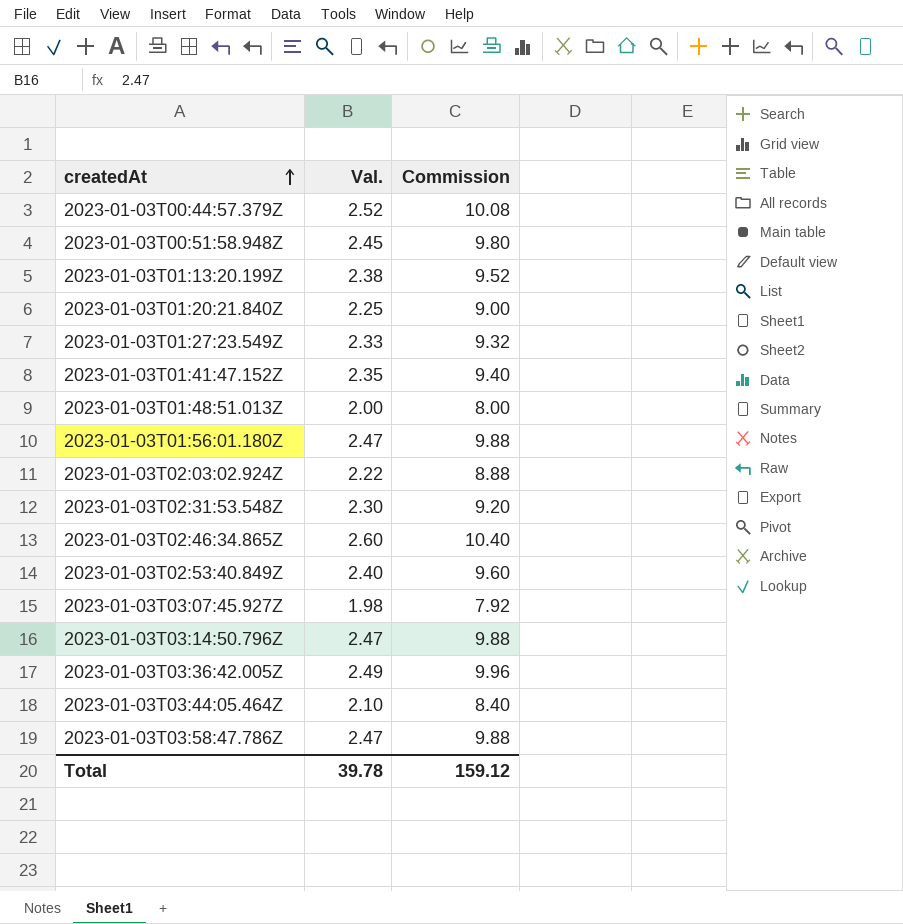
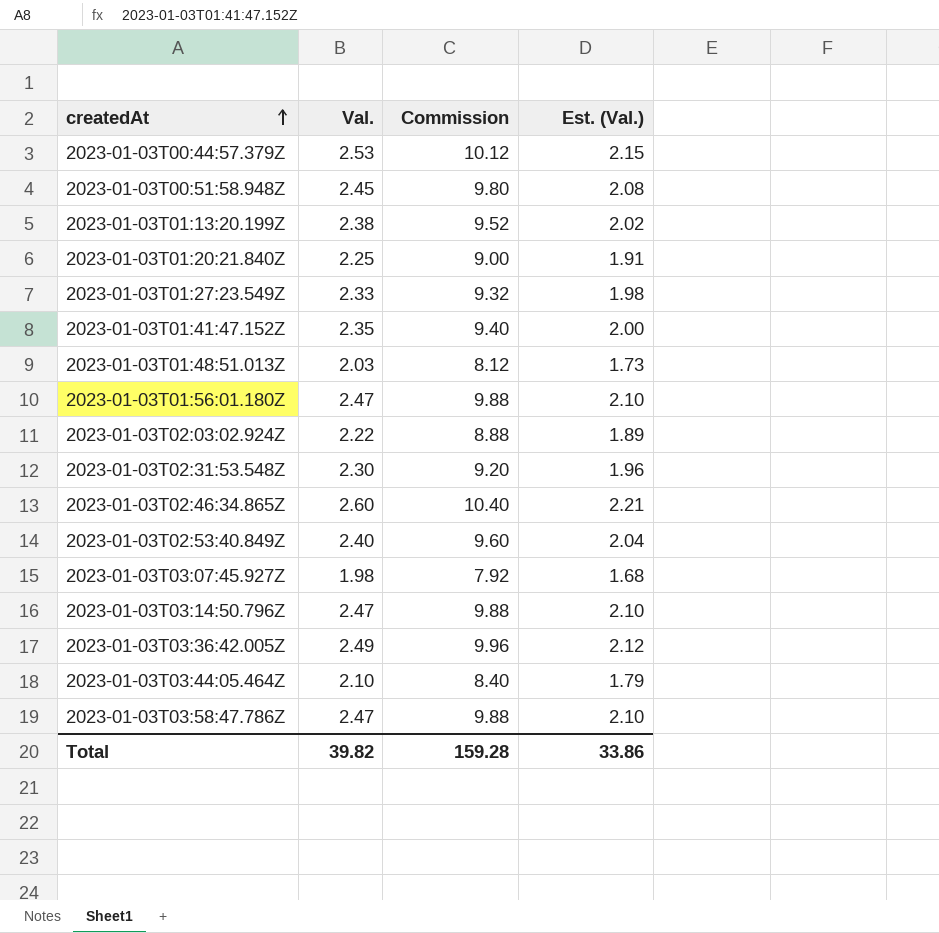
column Est. (Val.) | formula: none -> [Val.] * 0.85
2023-01-03T00:44:57.379Z | Val.: 2.52 -> 2.53
2023-01-03T00:44:57.379Z | Commission: 10.08 -> 10.12
2023-01-03T01:48:51.013Z | Val.: 2.00 -> 2.03
2023-01-03T01:48:51.013Z | Commission: 8.00 -> 8.12
Total | Val.: 39.78 -> 39.82
Total | Commission: 159.12 -> 159.28

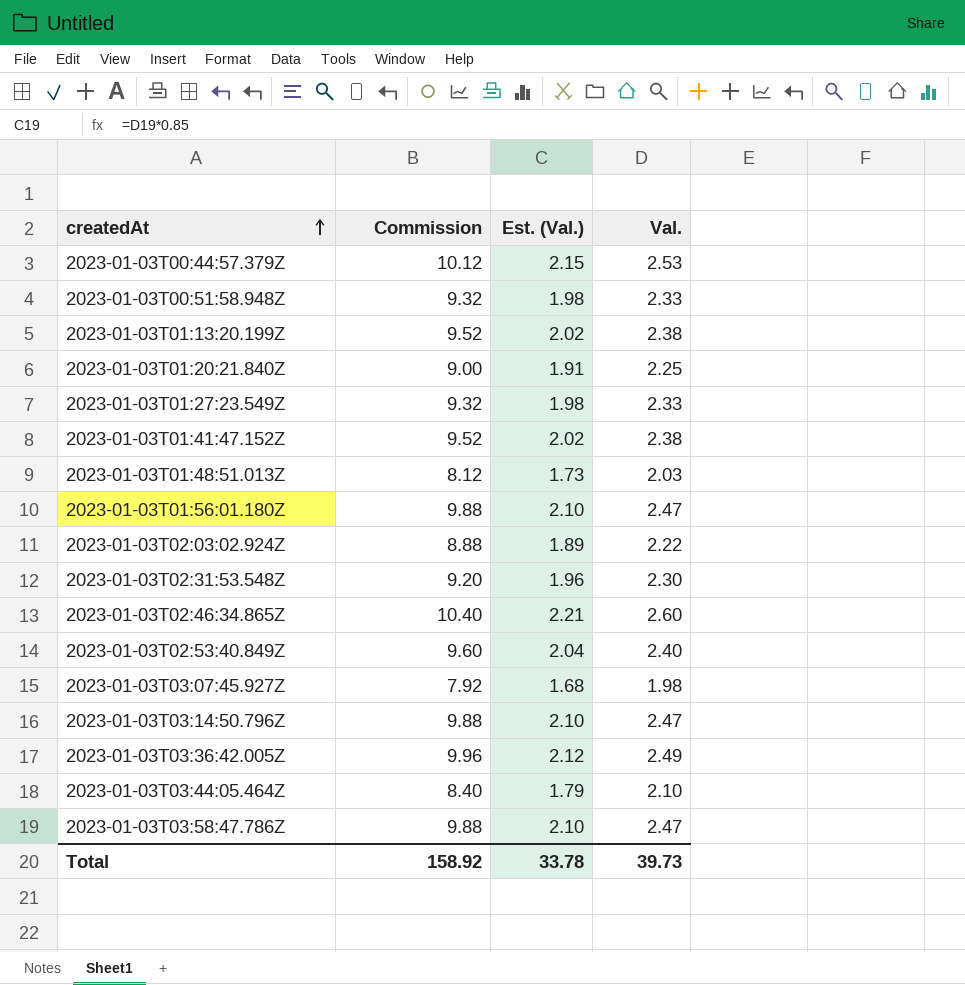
column Val. | position: 2 -> 4
2023-01-03T00:51:58.948Z | Commission: 9.80 -> 9.32
2023-01-03T00:51:58.948Z | Est. (Val.): 2.08 -> 1.98
2023-01-03T00:51:58.948Z | Val.: 2.45 -> 2.33
2023-01-03T01:41:47.152Z | Commission: 9.40 -> 9.52
2023-01-03T01:41:47.152Z | Est. (Val.): 2.00 -> 2.02
2023-01-03T01:41:47.152Z | Val.: 2.35 -> 2.38
Total | Commission: 159.28 -> 158.92
Total | Est. (Val.): 33.86 -> 33.78
Total | Val.: 39.82 -> 39.73

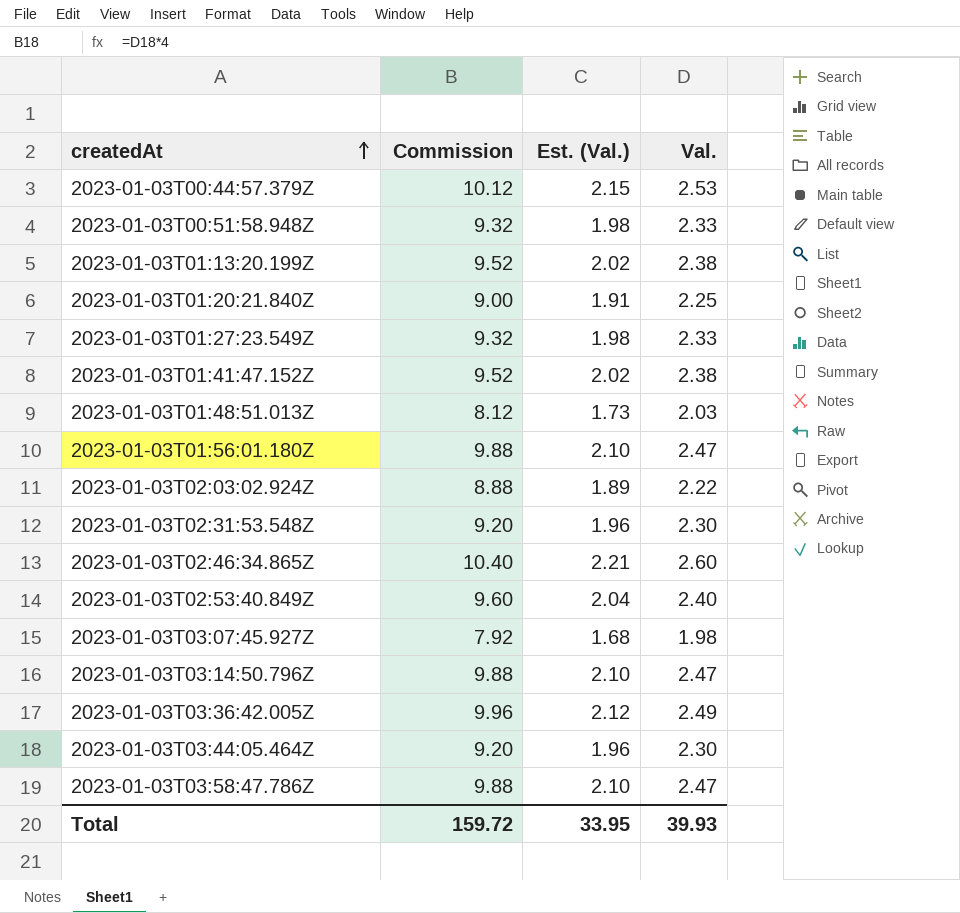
2023-01-03T03:44:05.464Z | Commission: 8.40 -> 9.20
2023-01-03T03:44:05.464Z | Est. (Val.): 1.79 -> 1.96
2023-01-03T03:44:05.464Z | Val.: 2.10 -> 2.30
Total | Commission: 158.92 -> 159.72
Total | Est. (Val.): 33.78 -> 33.95
Total | Val.: 39.73 -> 39.93

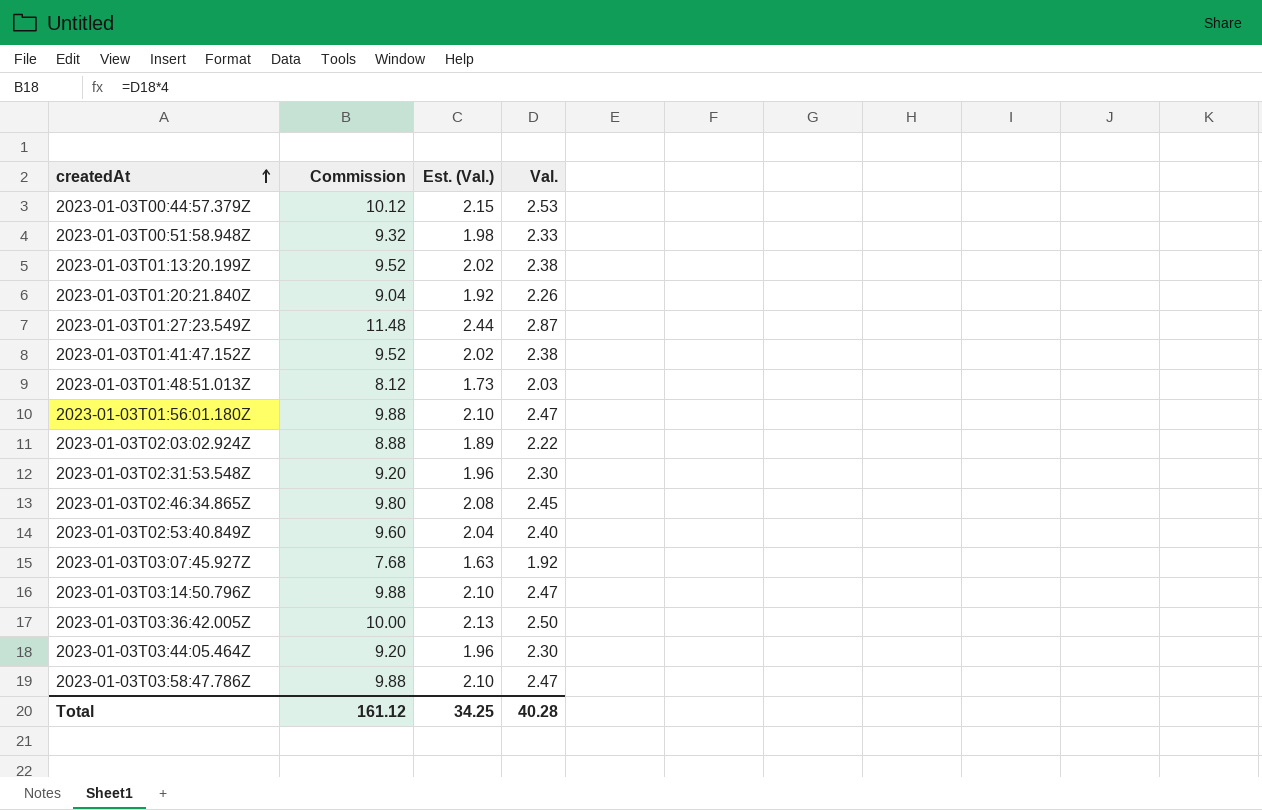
2023-01-03T01:20:21.840Z | Commission: 9.00 -> 9.04
2023-01-03T01:20:21.840Z | Est. (Val.): 1.91 -> 1.92
2023-01-03T01:20:21.840Z | Val.: 2.25 -> 2.26
2023-01-03T01:27:23.549Z | Commission: 9.32 -> 11.48
2023-01-03T01:27:23.549Z | Est. (Val.): 1.98 -> 2.44
2023-01-03T01:27:23.549Z | Val.: 2.33 -> 2.87
2023-01-03T02:46:34.865Z | Commission: 10.40 -> 9.80
2023-01-03T02:46:34.865Z | Est. (Val.): 2.21 -> 2.08
2023-01-03T02:46:34.865Z | Val.: 2.60 -> 2.45
2023-01-03T03:07:45.927Z | Commission: 7.92 -> 7.68
2023-01-03T03:07:45.927Z | Est. (Val.): 1.68 -> 1.63
2023-01-03T03:07:45.927Z | Val.: 1.98 -> 1.92
2023-01-03T03:36:42.005Z | Commission: 9.96 -> 10.00
2023-01-03T03:36:42.005Z | Est. (Val.): 2.12 -> 2.13
2023-01-03T03:36:42.005Z | Val.: 2.49 -> 2.50
Total | Commission: 159.72 -> 161.12
Total | Est. (Val.): 33.95 -> 34.25
Total | Val.: 39.93 -> 40.28

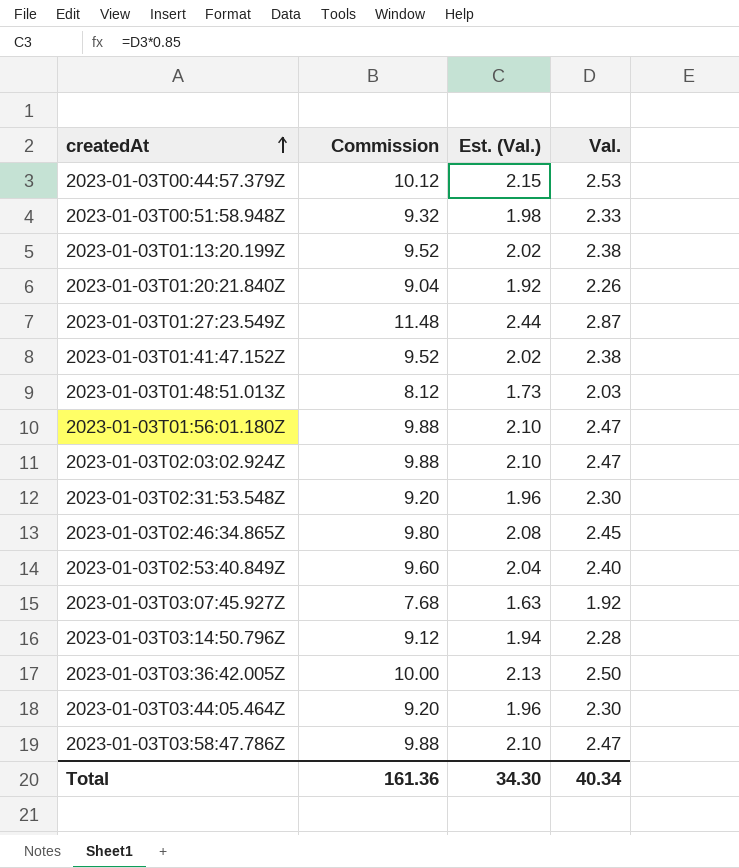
2023-01-03T02:03:02.924Z | Commission: 8.88 -> 9.88
2023-01-03T02:03:02.924Z | Est. (Val.): 1.89 -> 2.10
2023-01-03T02:03:02.924Z | Val.: 2.22 -> 2.47
2023-01-03T03:14:50.796Z | Commission: 9.88 -> 9.12
2023-01-03T03:14:50.796Z | Est. (Val.): 2.10 -> 1.94
2023-01-03T03:14:50.796Z | Val.: 2.47 -> 2.28
Total | Commission: 161.12 -> 161.36
Total | Est. (Val.): 34.25 -> 34.30
Total | Val.: 40.28 -> 40.34

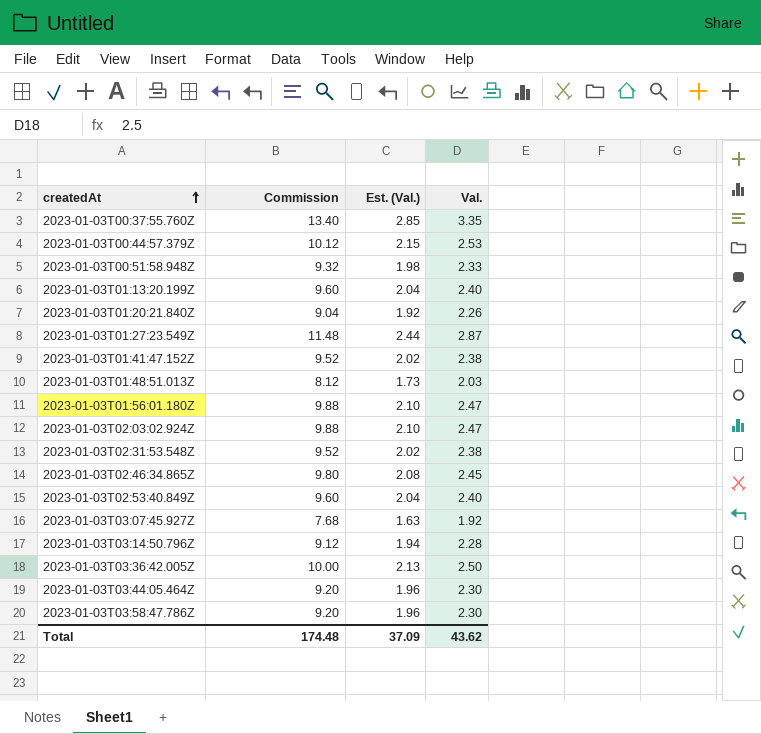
row 2023-01-03T00:37:55.760Z: none -> 13.40 | 2.85 | 3.35
2023-01-03T01:13:20.199Z | Commission: 9.52 -> 9.60
2023-01-03T01:13:20.199Z | Est. (Val.): 2.02 -> 2.04
2023-01-03T01:13:20.199Z | Val.: 2.38 -> 2.40
2023-01-03T02:31:53.548Z | Commission: 9.20 -> 9.52
2023-01-03T02:31:53.548Z | Est. (Val.): 1.96 -> 2.02
2023-01-03T02:31:53.548Z | Val.: 2.30 -> 2.38
2023-01-03T03:58:47.786Z | Commission: 9.88 -> 9.20
2023-01-03T03:58:47.786Z | Est. (Val.): 2.10 -> 1.96
2023-01-03T03:58:47.786Z | Val.: 2.47 -> 2.30
Total | Commission: 161.36 -> 174.48
Total | Est. (Val.): 34.30 -> 37.09
Total | Val.: 40.34 -> 43.62

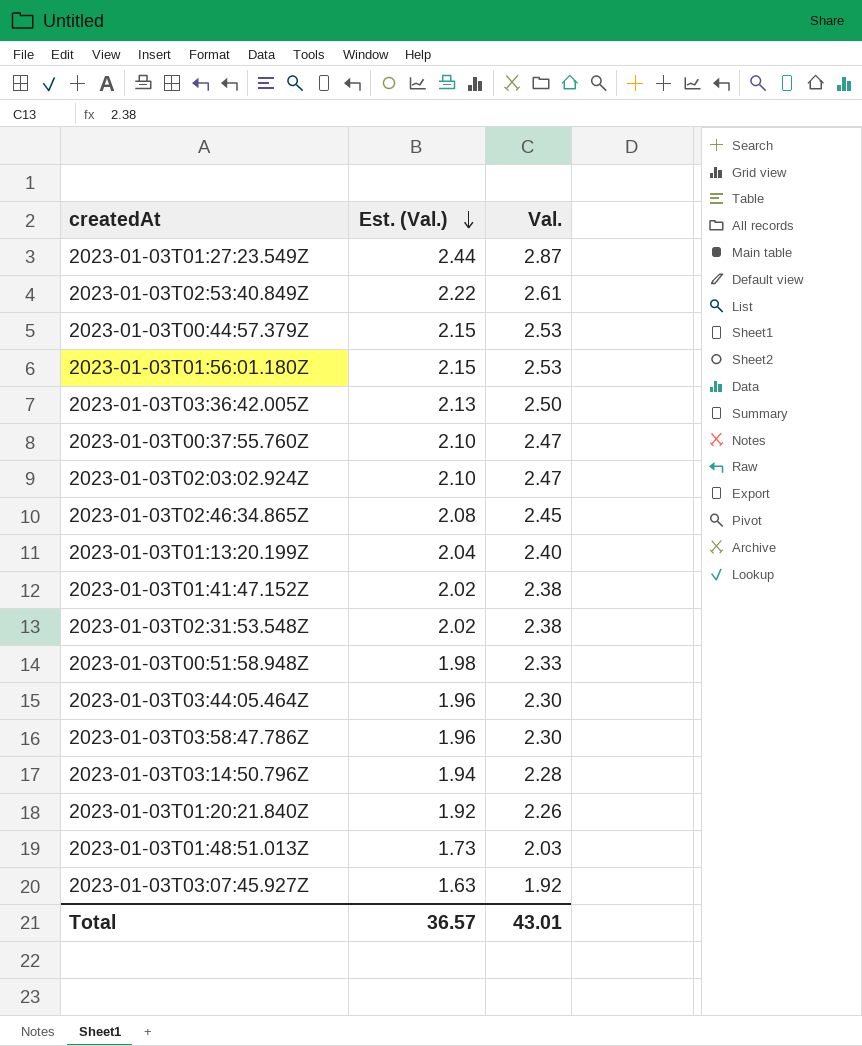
row order: createdAt ascending -> Est. (Val.) descending
column Commission | formula: [Val.] * 4 -> none
2023-01-03T02:53:40.849Z | Est. (Val.): 2.04 -> 2.22
2023-01-03T02:53:40.849Z | Val.: 2.40 -> 2.61
2023-01-03T01:56:01.180Z | Est. (Val.): 2.10 -> 2.15
2023-01-03T01:56:01.180Z | Val.: 2.47 -> 2.53
2023-01-03T00:37:55.760Z | Est. (Val.): 2.85 -> 2.10
2023-01-03T00:37:55.760Z | Val.: 3.35 -> 2.47
Total | Est. (Val.): 37.09 -> 36.57
Total | Val.: 43.62 -> 43.01

